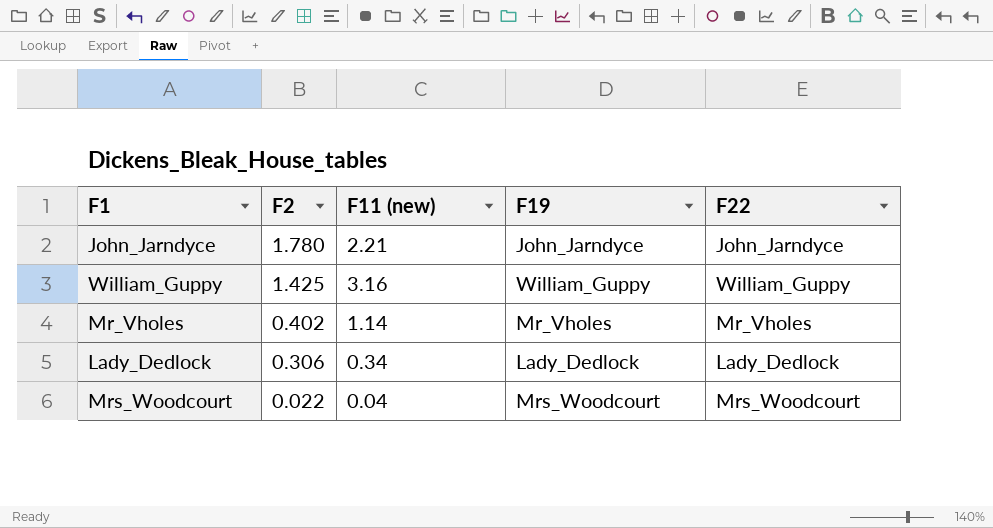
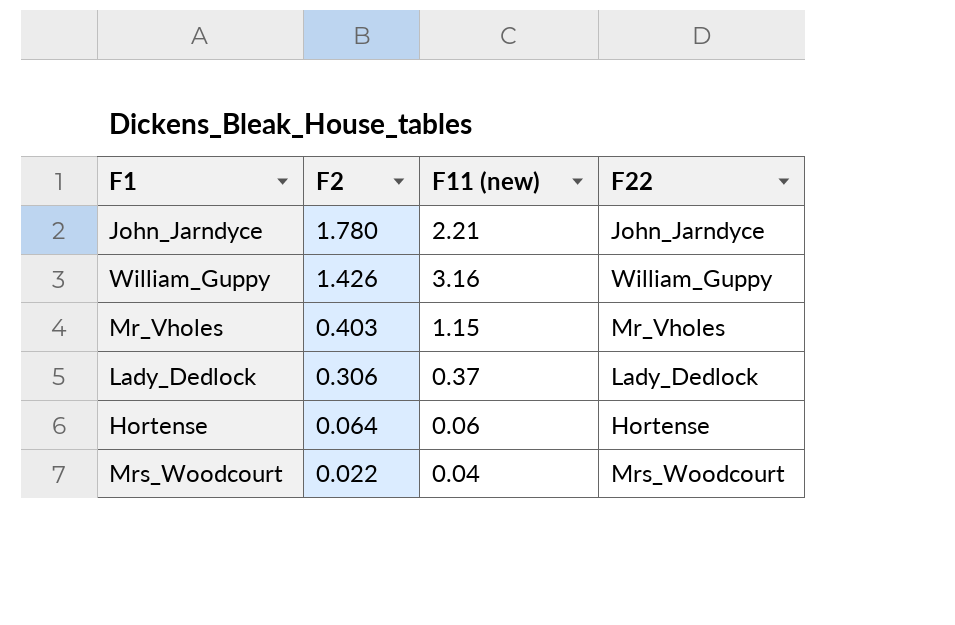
column F19 | position: 4 -> none
William_Guppy | F2: 1.425 -> 1.426
Mr_Vholes | F2: 0.402 -> 0.403
Mr_Vholes | F11 (new): 1.14 -> 1.15
Lady_Dedlock | F11 (new): 0.34 -> 0.37
row Hortense: none -> 0.064 | 0.06 | Hortense

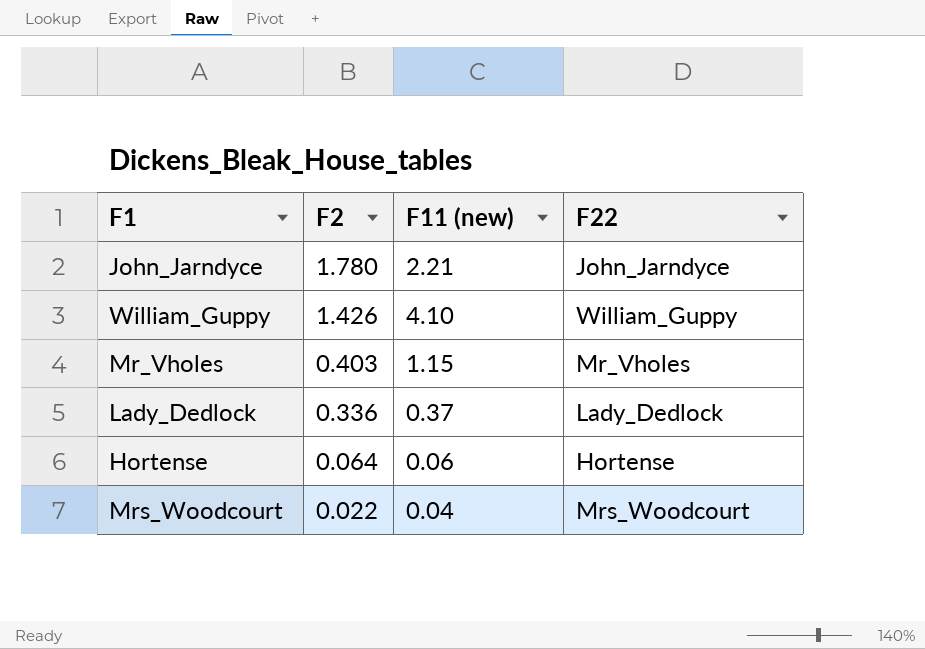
William_Guppy | F11 (new): 3.16 -> 4.10
Lady_Dedlock | F2: 0.306 -> 0.336

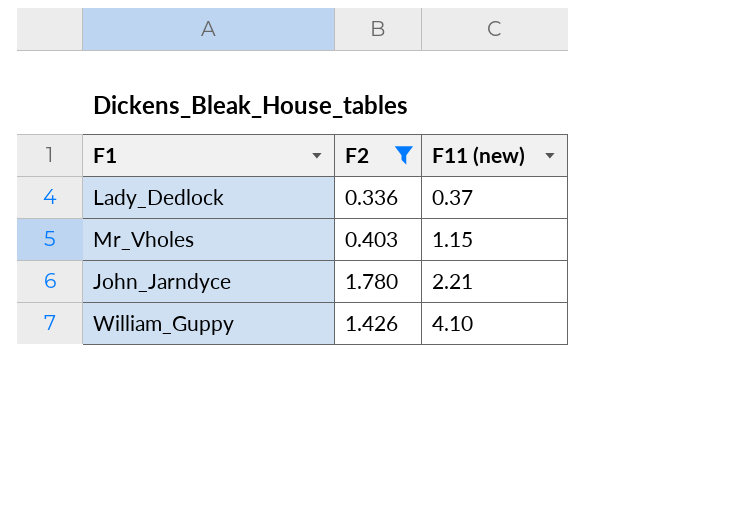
filter: none -> F2 >= 0.336
row order: F2 descending -> F11 (new) ascending
column F22 | position: 4 -> none

